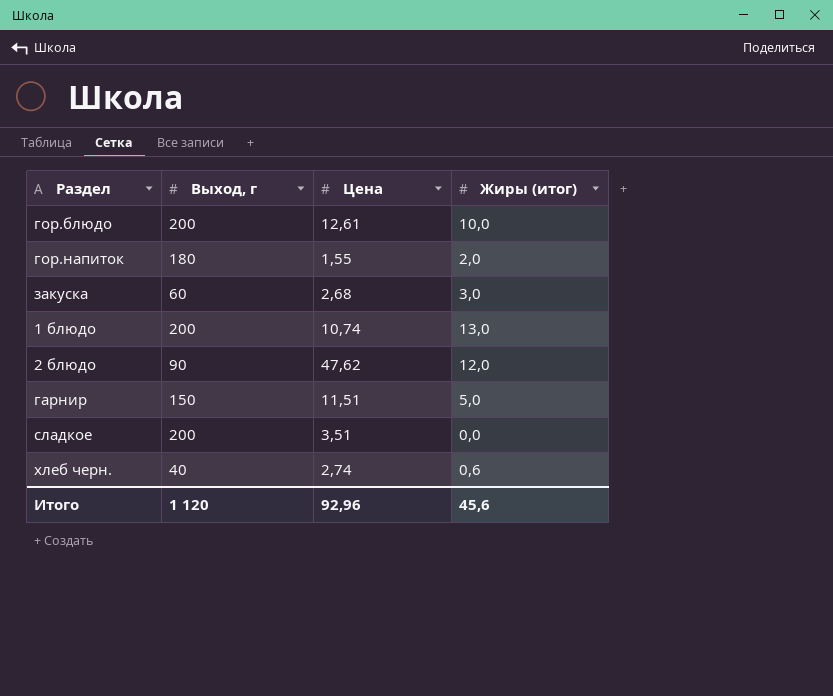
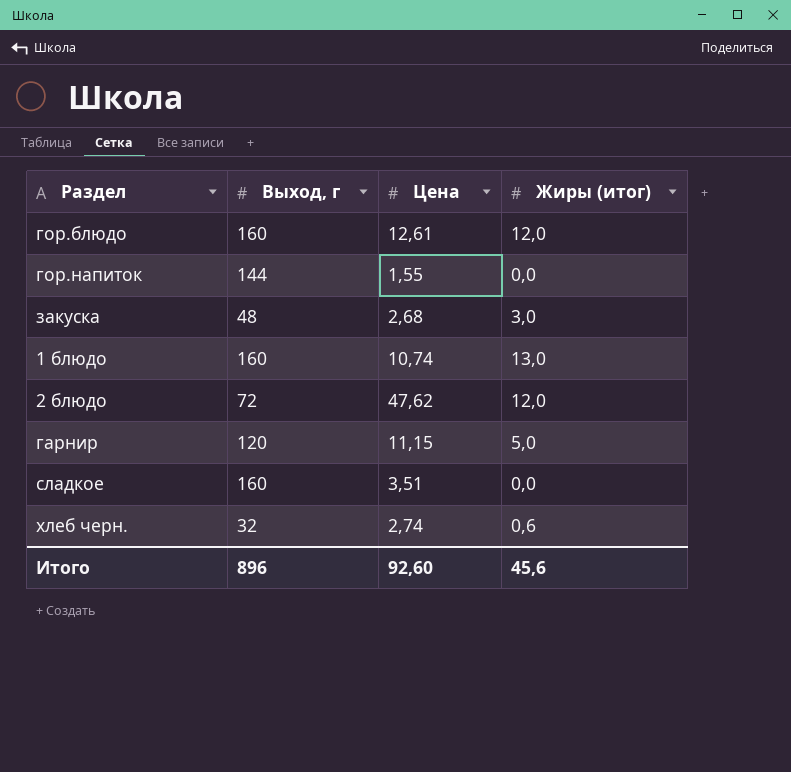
гор.блюдо | Выход, г: 200 -> 160
гор.блюдо | Жиры (итог): 10,0 -> 12,0
гор.напиток | Выход, г: 180 -> 144
гор.напиток | Жиры (итог): 2,0 -> 0,0
закуска | Выход, г: 60 -> 48
1 блюдо | Выход, г: 200 -> 160
2 блюдо | Выход, г: 90 -> 72
гарнир | Выход, г: 150 -> 120
гарнир | Цена: 11,51 -> 11,15
сладкое | Выход, г: 200 -> 160
хлеб черн. | Выход, г: 40 -> 32
Итого | Выход, г: 1 120 -> 896
Итого | Цена: 92,96 -> 92,60

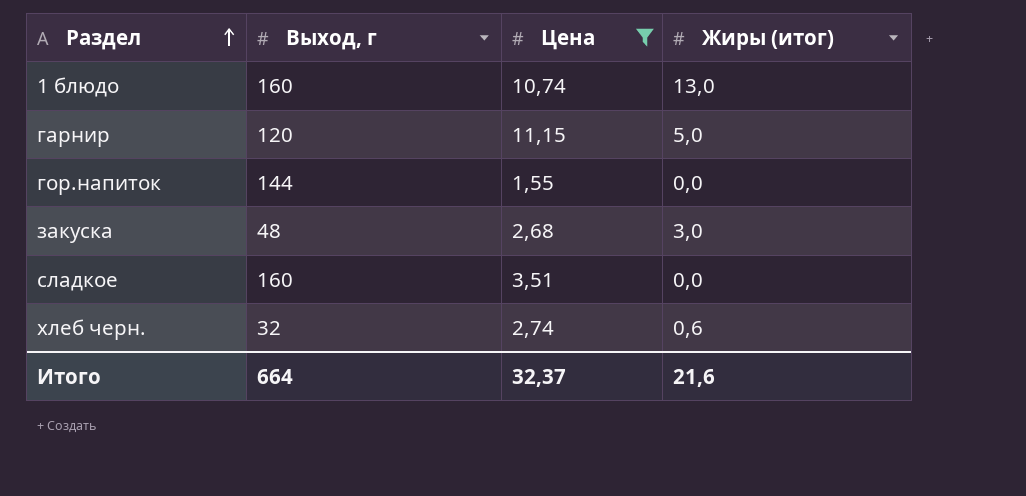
filter: none -> Цена <= 11,15
row order: none -> Раздел ascending
Итого | Выход, г: 896 -> 664
Итого | Цена: 92,60 -> 32,37
Итого | Жиры (итог): 45,6 -> 21,6

